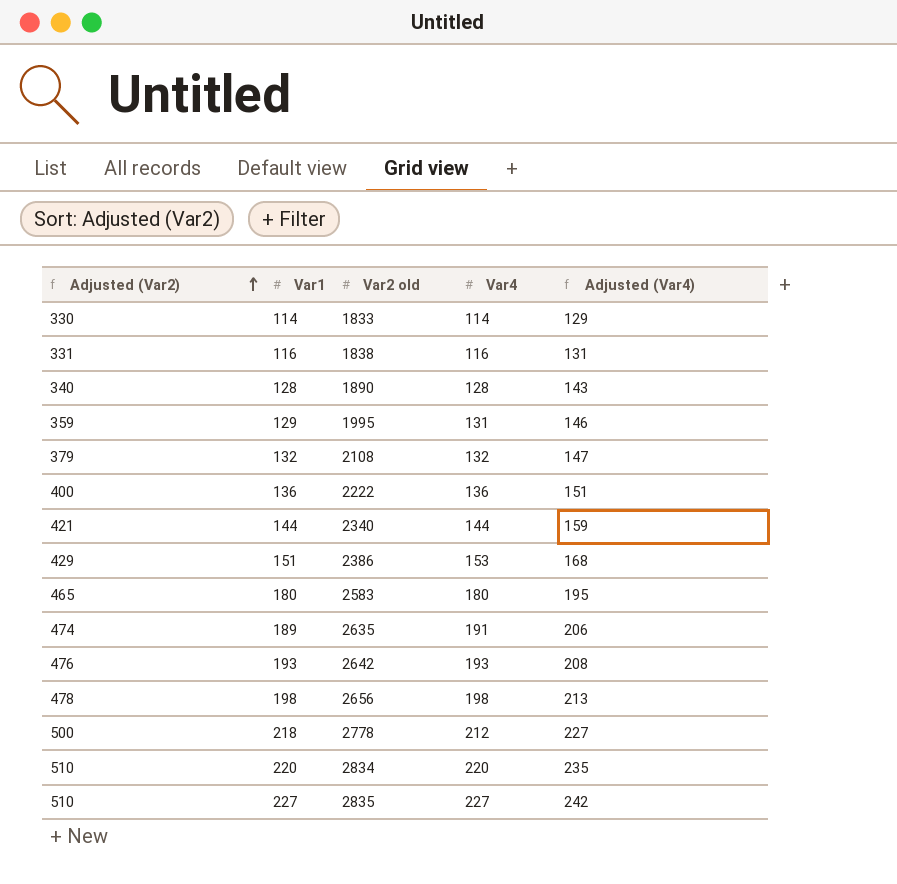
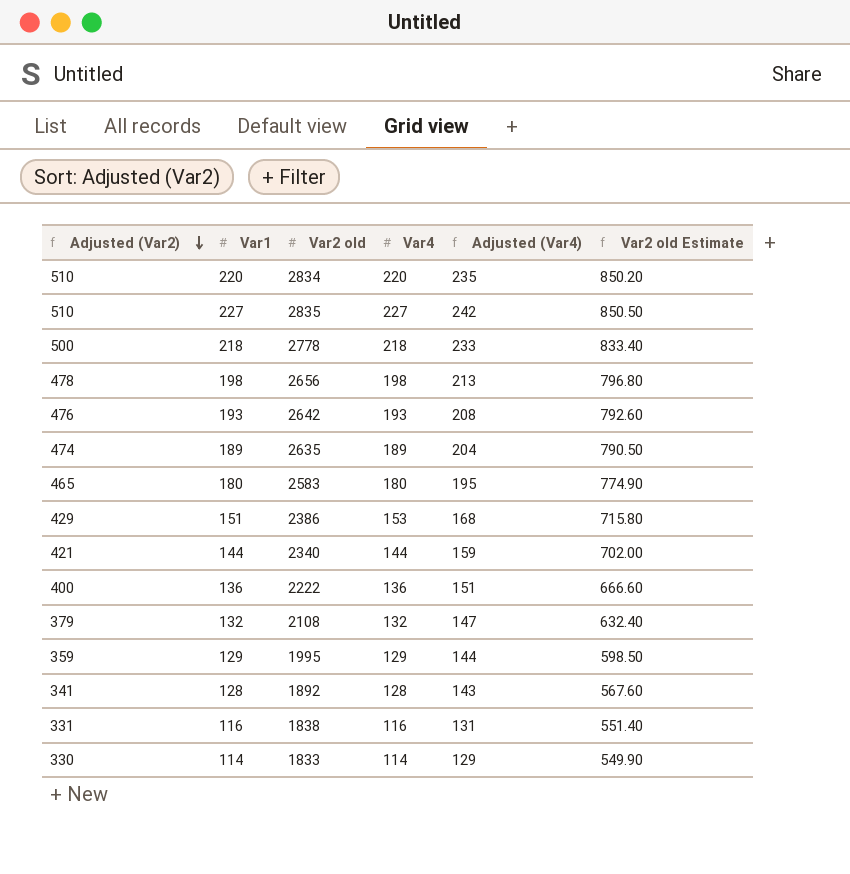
row order: Adjusted (Var2) ascending -> Adjusted (Var2) descending
column Var2 old Estimate | formula: none -> [Var2 old] * 0.3
218 | Var4: 212 -> 218
218 | Adjusted (Var4): 227 -> 233
189 | Var4: 191 -> 189
189 | Adjusted (Var4): 206 -> 204
129 | Var4: 131 -> 129
129 | Adjusted (Var4): 146 -> 144
128 | Adjusted (Var2): 340 -> 341
128 | Var2 old: 1890 -> 1892

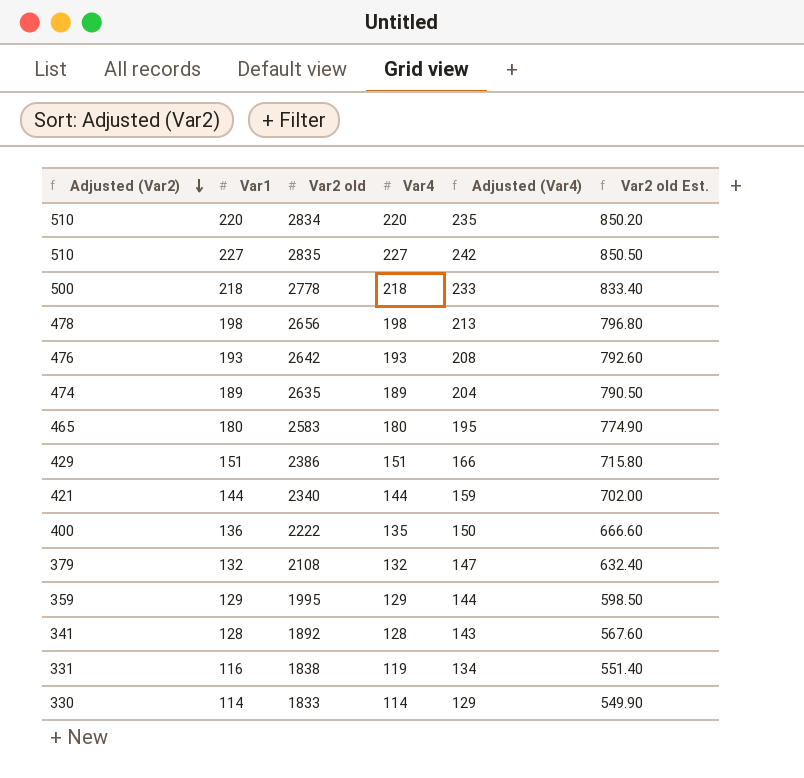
column name: Var2 old Estimate -> Var2 old Est.
151 | Var4: 153 -> 151
151 | Adjusted (Var4): 168 -> 166
136 | Var4: 136 -> 135
136 | Adjusted (Var4): 151 -> 150
116 | Var4: 116 -> 119
116 | Adjusted (Var4): 131 -> 134

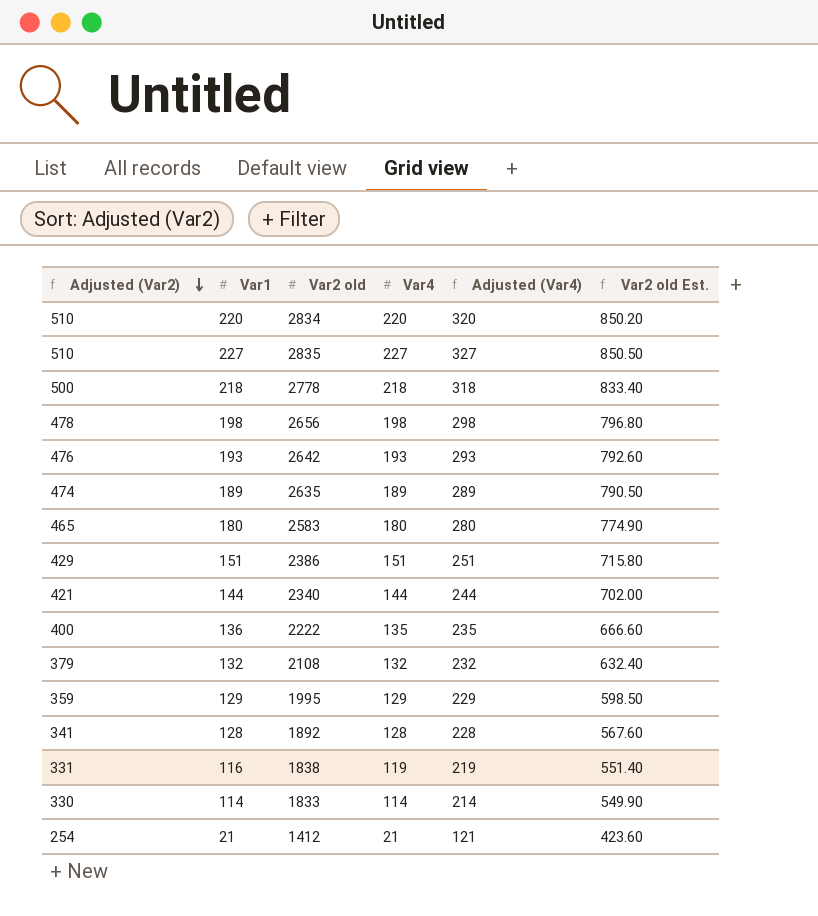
column Adjusted (Var4) | formula: [Var4] + 15 -> [Var4] + 100
row 21: none -> 254 | 1412 | 21 | 121 | 423.60

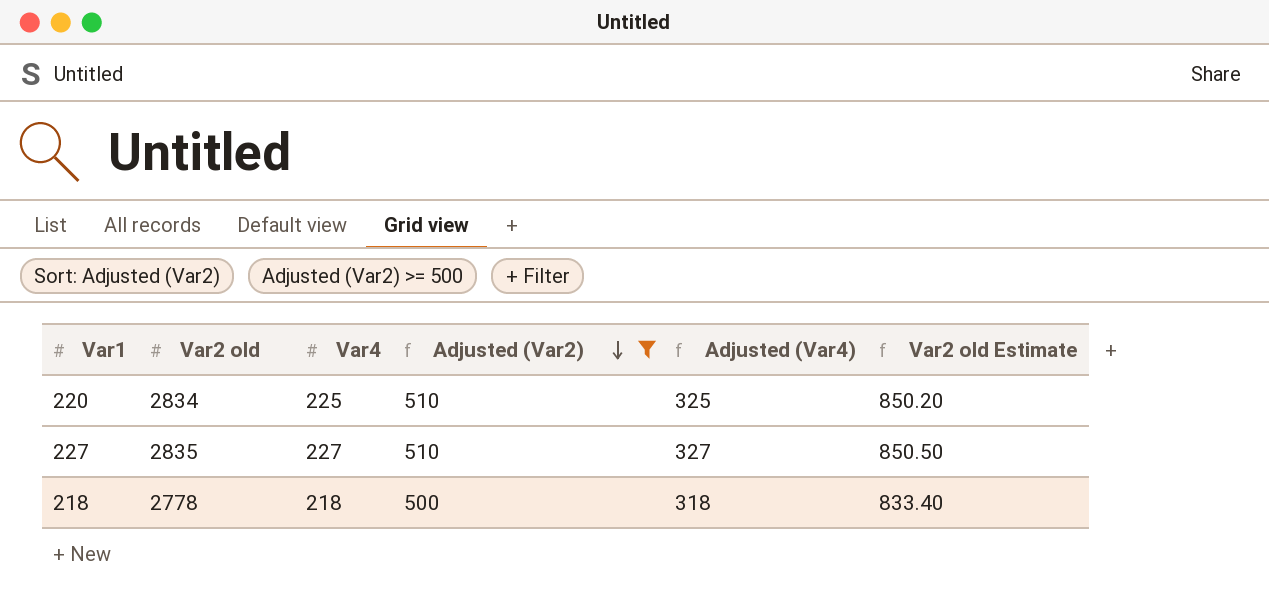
filter: none -> Adjusted (Var2) >= 500
column Adjusted (Var2) | position: 1 -> 4
column name: Var2 old Est. -> Var2 old Estimate
220 | Var4: 220 -> 225
220 | Adjusted (Var4): 320 -> 325

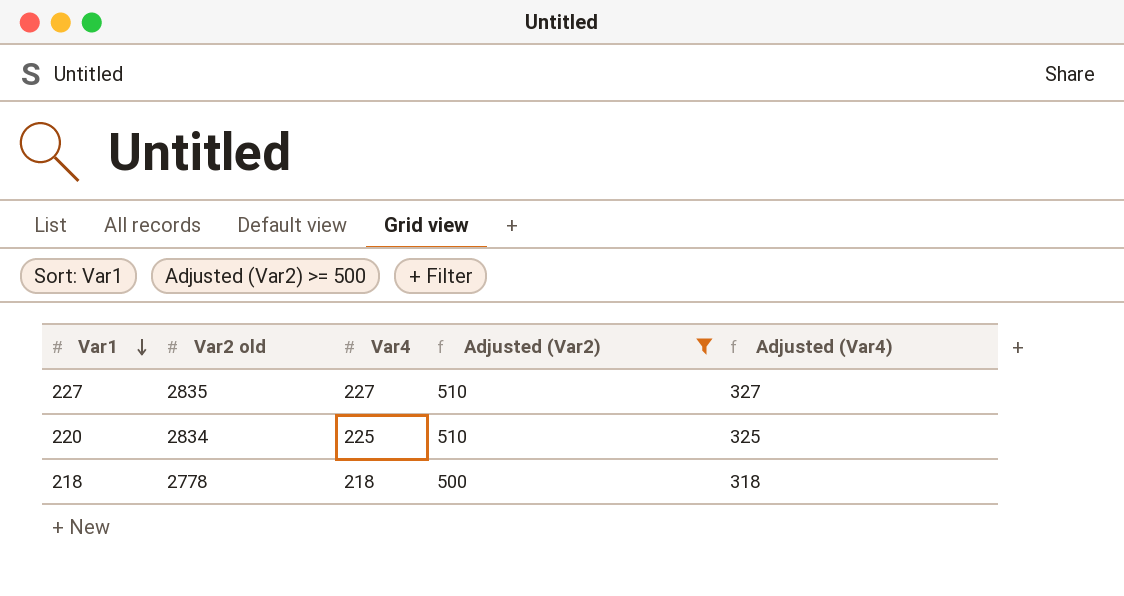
row order: Adjusted (Var2) descending -> Var1 descending
column Var2 old Estimate | formula: [Var2 old] * 0.3 -> none

